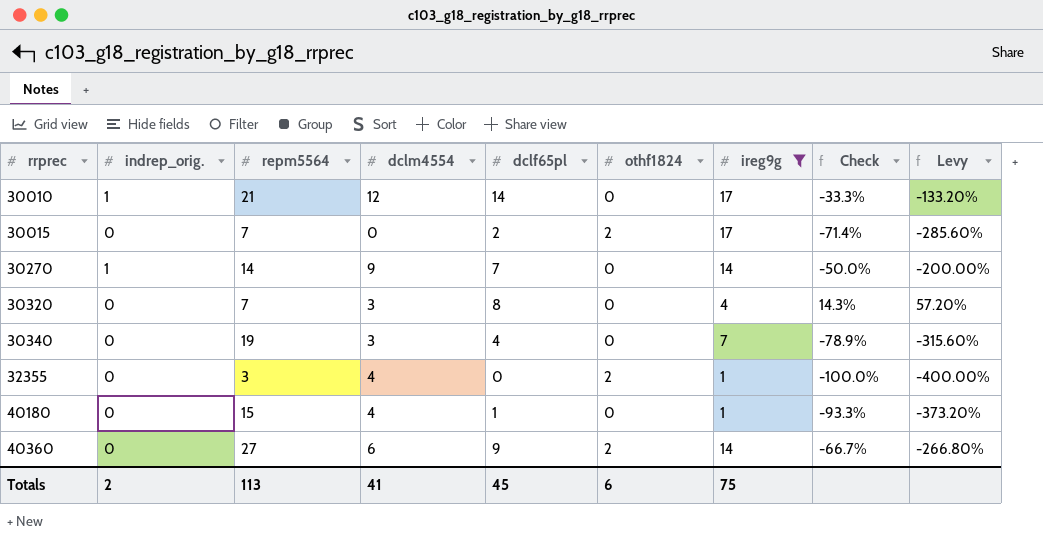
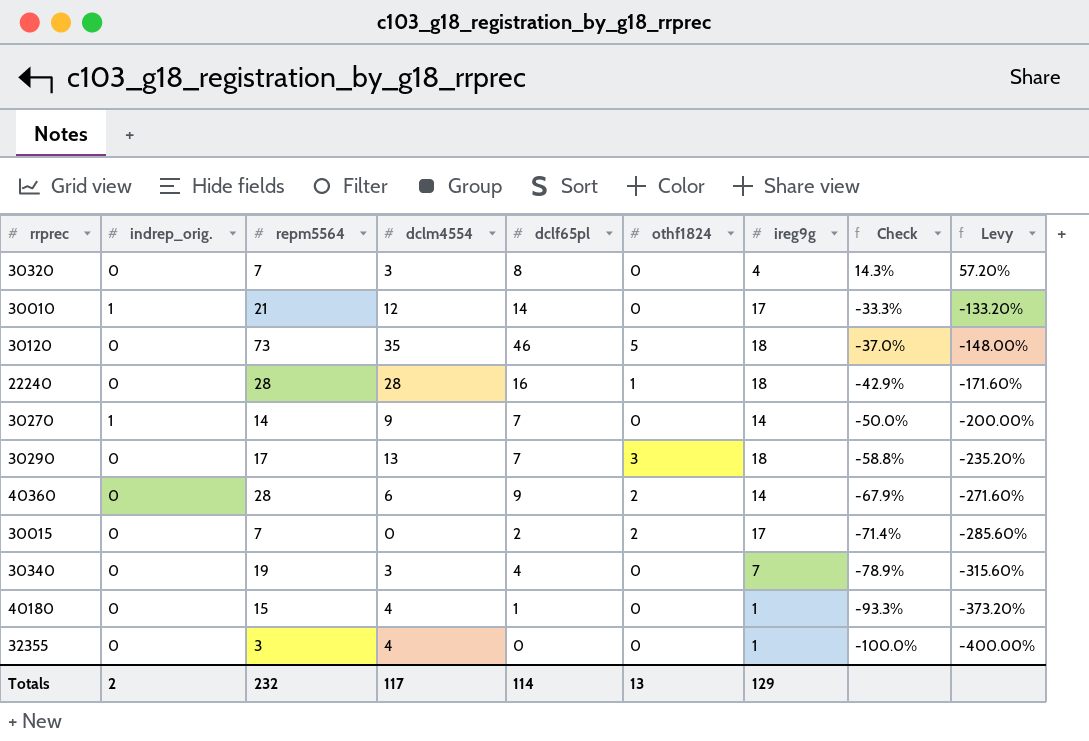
filter: ireg9g != 18 -> none
row order: rrprec ascending -> Check descending
40360 | repm5564: 27 -> 28
40360 | Check: -66.7% -> -67.9%
40360 | Levy: -266.80% -> -271.60%
32355 | othf1824: 2 -> 0
Totals | repm5564: 113 -> 232
Totals | dclm4554: 41 -> 117
Totals | dclf65pl: 45 -> 114
Totals | othf1824: 6 -> 13
Totals | ireg9g: 75 -> 129

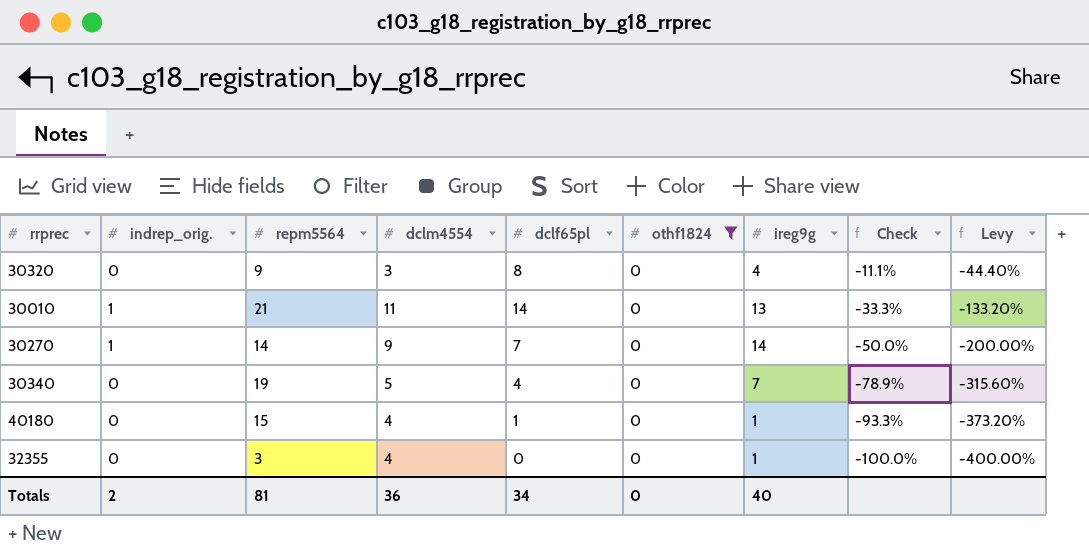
filter: none -> othf1824 = 0
30320 | repm5564: 7 -> 9
30320 | Check: 14.3% -> -11.1%
30320 | Levy: 57.20% -> -44.40%
30010 | dclm4554: 12 -> 11
30010 | ireg9g: 17 -> 13
30340 | dclm4554: 3 -> 5
Totals | repm5564: 232 -> 81
Totals | dclm4554: 117 -> 36
Totals | dclf65pl: 114 -> 34
Totals | othf1824: 13 -> 0
Totals | ireg9g: 129 -> 40

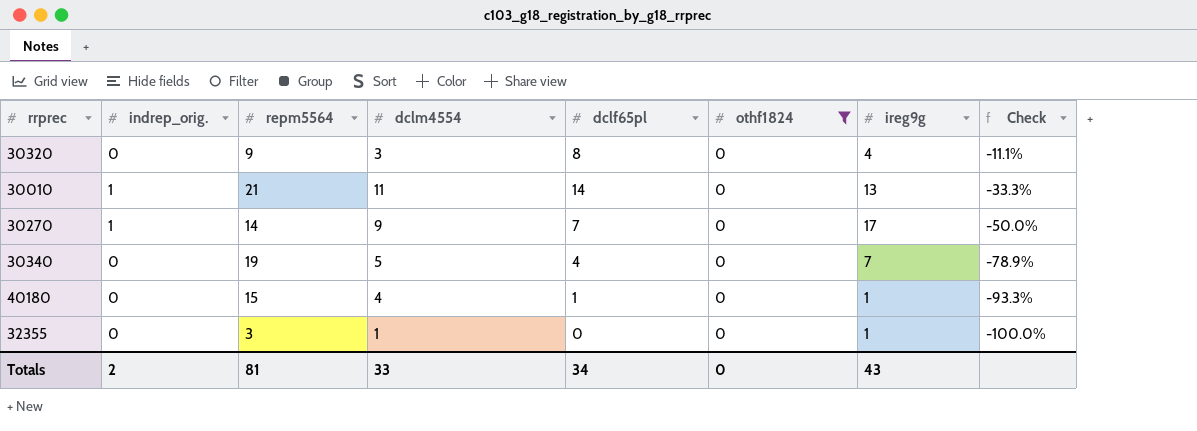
column Levy | formula: [Check] * 4 -> none
30270 | ireg9g: 14 -> 17
32355 | dclm4554: 4 -> 1
Totals | dclm4554: 36 -> 33
Totals | ireg9g: 40 -> 43

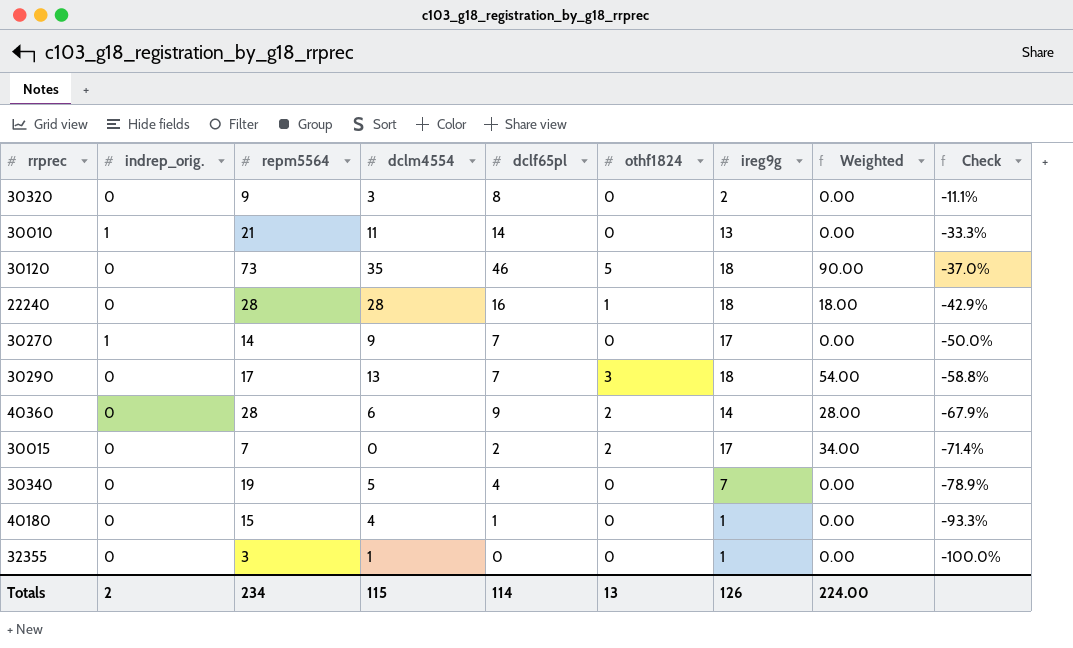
filter: othf1824 = 0 -> none
column Weighted | formula: none -> [othf1824] * [ireg9g]
30320 | ireg9g: 4 -> 2
Totals | repm5564: 81 -> 234
Totals | dclm4554: 33 -> 115
Totals | dclf65pl: 34 -> 114
Totals | othf1824: 0 -> 13
Totals | ireg9g: 43 -> 126

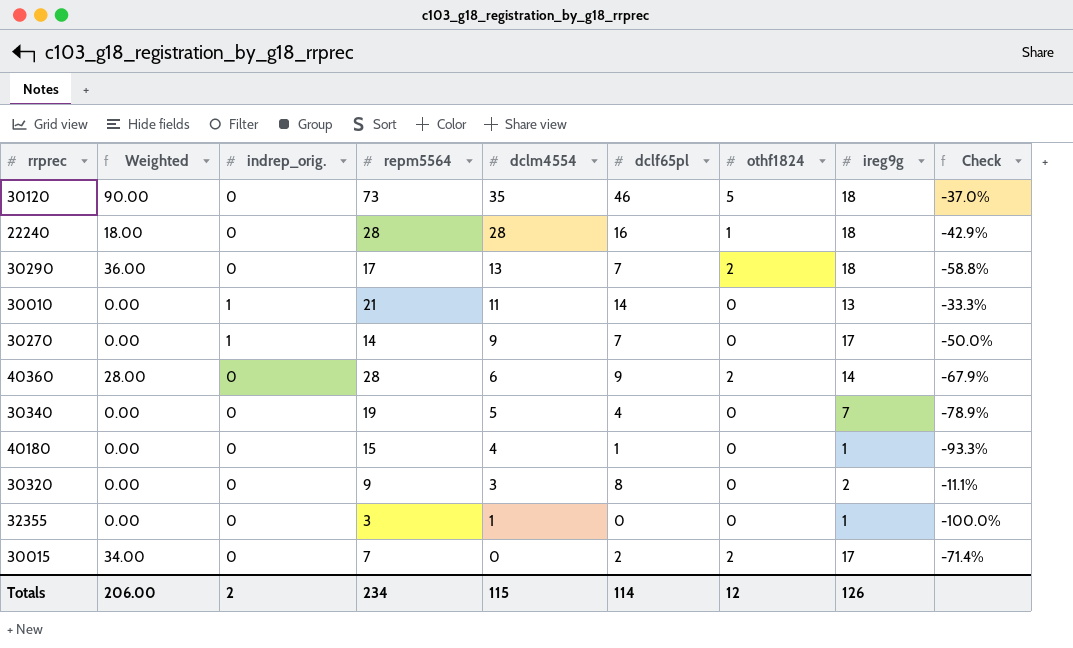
row order: Check descending -> dclm4554 descending
column Weighted | position: 8 -> 2
30290 | Weighted: 54.00 -> 36.00
30290 | othf1824: 3 -> 2
Totals | Weighted: 224.00 -> 206.00
Totals | othf1824: 13 -> 12

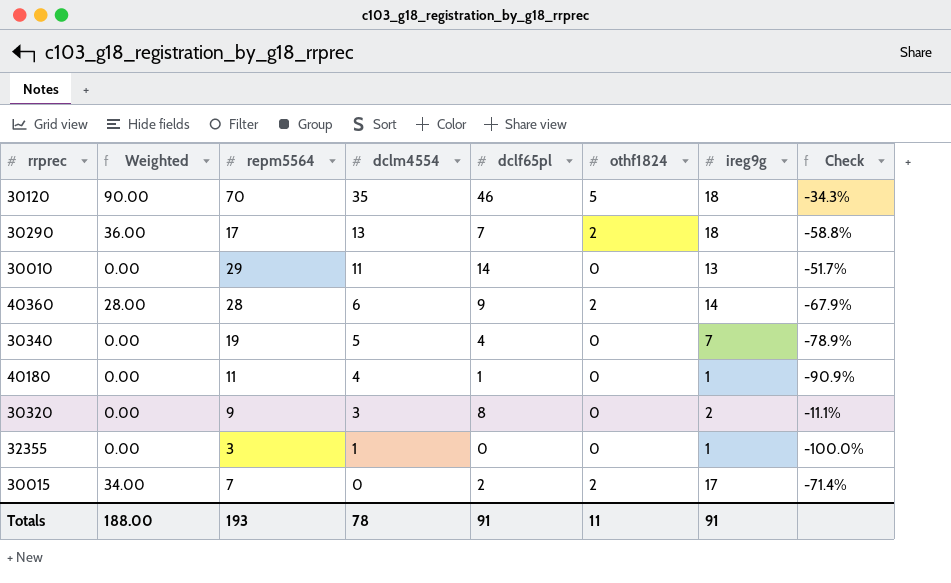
column indrep_orig. | position: 3 -> none
row 22240: 18.00 | 0 | 28 | 28 | 16 | 1 | 18 | -42.9% -> none
row 30270: 0.00 | 1 | 14 | 9 | 7 | 0 | 17 | -50.0% -> none
30120 | repm5564: 73 -> 70
30120 | Check: -37.0% -> -34.3%
30010 | repm5564: 21 -> 29
30010 | Check: -33.3% -> -51.7%
40180 | repm5564: 15 -> 11
40180 | Check: -93.3% -> -90.9%
Totals | Weighted: 206.00 -> 188.00
Totals | repm5564: 234 -> 193
Totals | dclm4554: 115 -> 78
Totals | dclf65pl: 114 -> 91
Totals | othf1824: 12 -> 11
Totals | ireg9g: 126 -> 91

